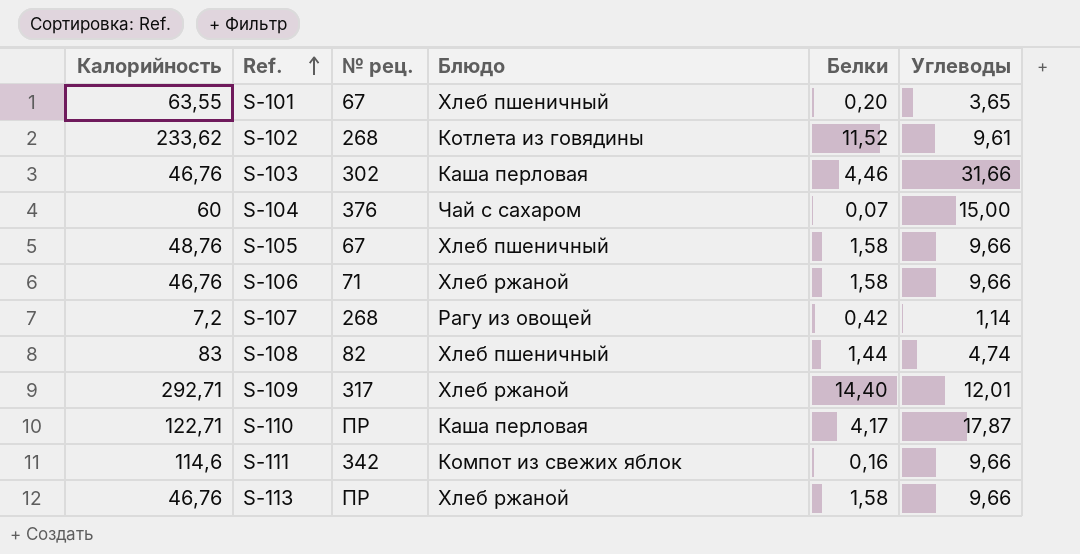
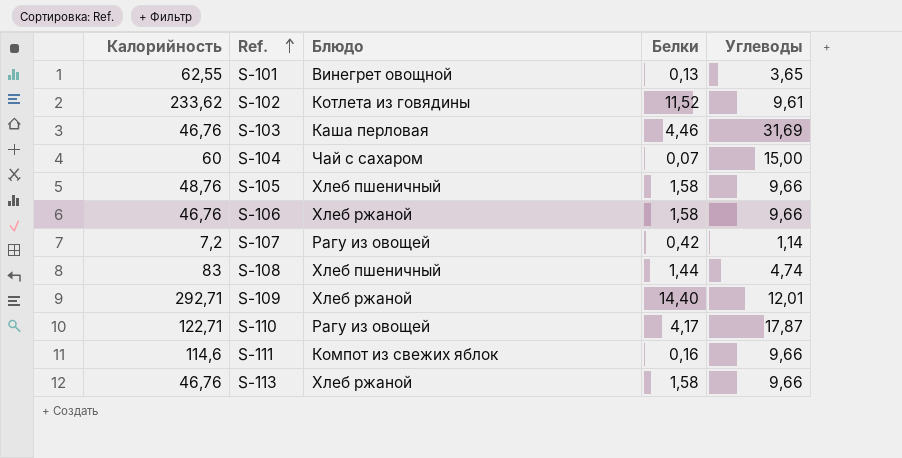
column № рец. | position: 3 -> none
S-101 | Калорийность: 63,55 -> 62,55
S-101 | Блюдо: Хлеб пшеничный -> Винегрет овощной
S-101 | Белки: 0,20 -> 0,13
S-103 | Углеводы: 31,66 -> 31,69
S-110 | Блюдо: Каша перловая -> Рагу из овощей

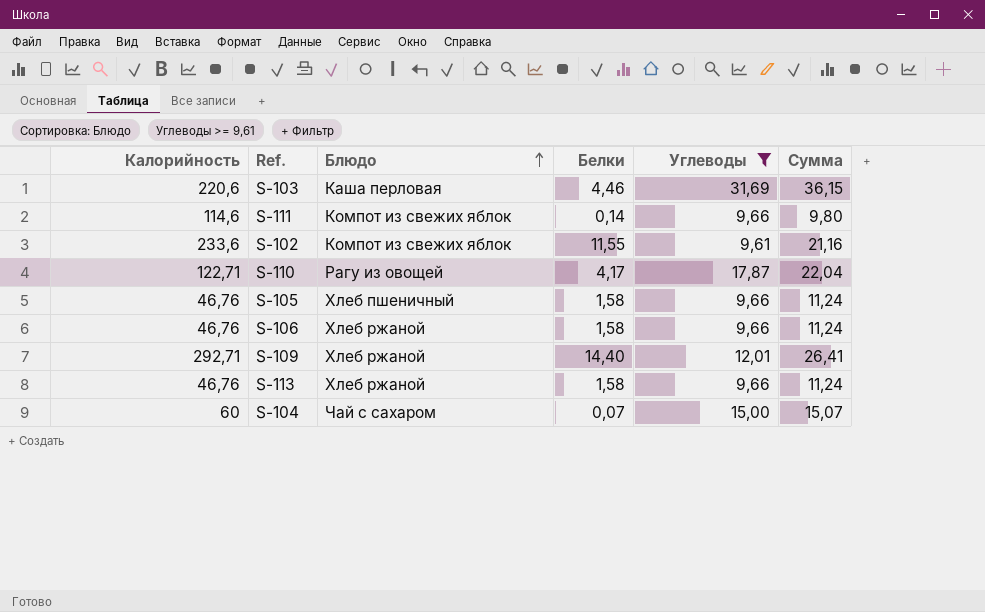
filter: none -> Углеводы >= 9,61
row order: Ref. ascending -> Блюдо ascending
column Сумма | formula: none -> [Белки] + [Углеводы]
S-103 | Калорийность: 46,76 -> 220,6
S-111 | Белки: 0,16 -> 0,14
S-102 | Калорийность: 233,62 -> 233,6
S-102 | Блюдо: Котлета из говядины -> Компот из свежих яблок
S-102 | Белки: 11,52 -> 11,55
S-105 | Калорийность: 48,76 -> 46,76

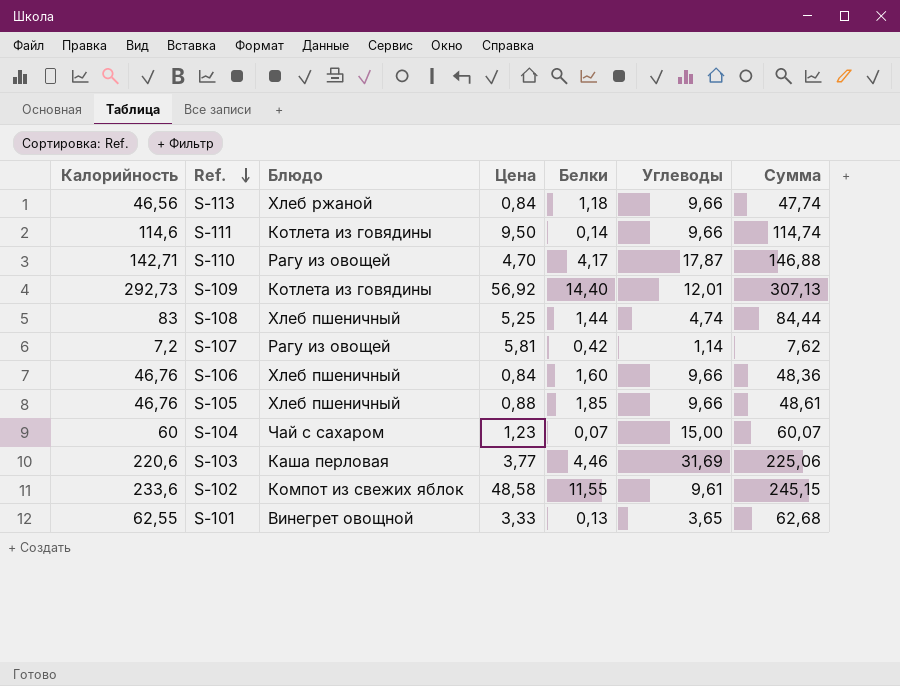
filter: Углеводы >= 9,61 -> none
row order: Блюдо ascending -> Ref. descending
column Цена | position: none -> 4
column Сумма | formula: [Белки] + [Углеводы] -> [Калорийность] + [Белки]
S-113 | Калорийность: 46,76 -> 46,56
S-113 | Белки: 1,58 -> 1,18
S-111 | Блюдо: Компот из свежих яблок -> Котлета из говядины
S-110 | Калорийность: 122,71 -> 142,71
S-109 | Калорийность: 292,71 -> 292,73
S-109 | Блюдо: Хлеб ржаной -> Котлета из говядины
S-106 | Блюдо: Хлеб ржаной -> Хлеб пшеничный
S-106 | Белки: 1,58 -> 1,60
S-105 | Белки: 1,58 -> 1,85

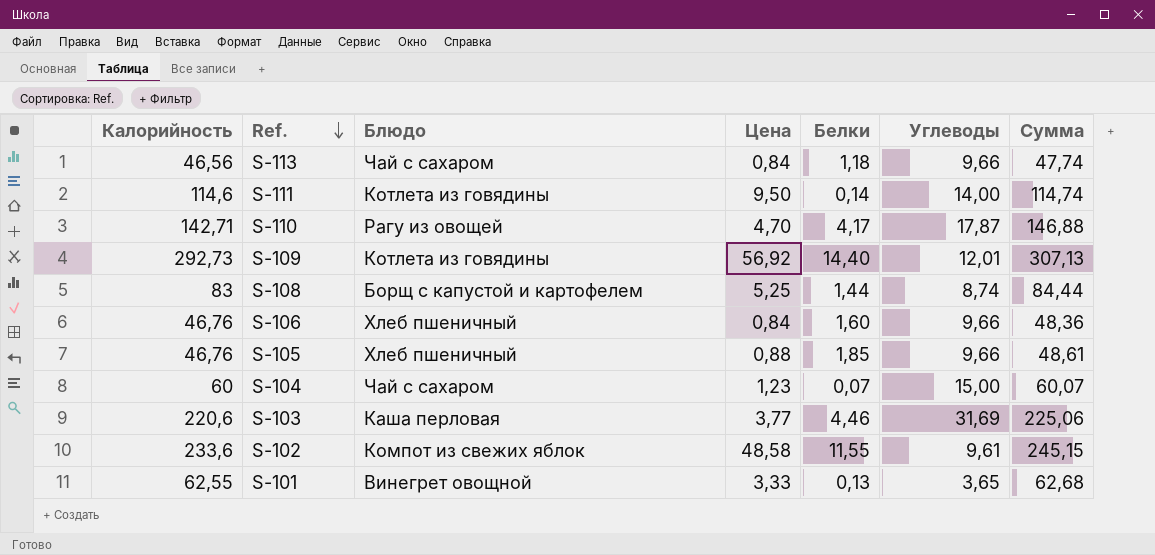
row S-107: 7,2 | Рагу из овощей | 5,81 | 0,42 | 1,14 | 7,62 -> none
S-113 | Блюдо: Хлеб ржаной -> Чай с сахаром
S-111 | Углеводы: 9,66 -> 14,00
S-108 | Блюдо: Хлеб пшеничный -> Борщ с капустой и картофелем
S-108 | Углеводы: 4,74 -> 8,74

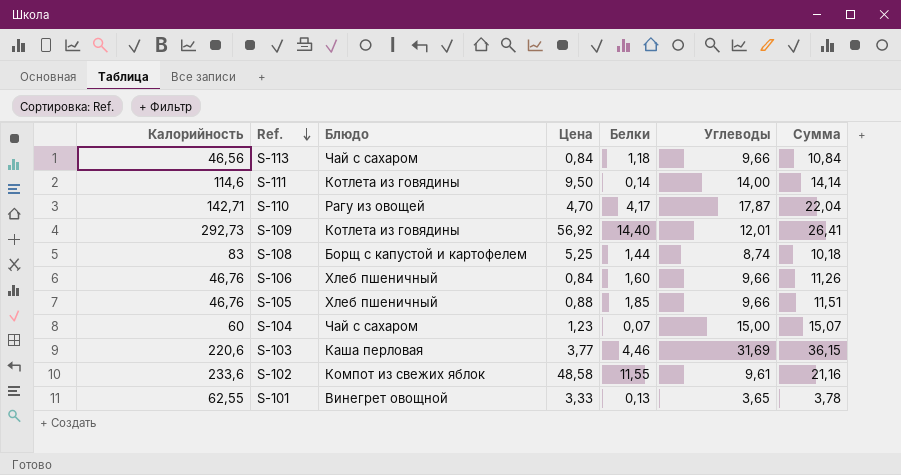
column Сумма | formula: [Калорийность] + [Белки] -> [Белки] + [Углеводы]

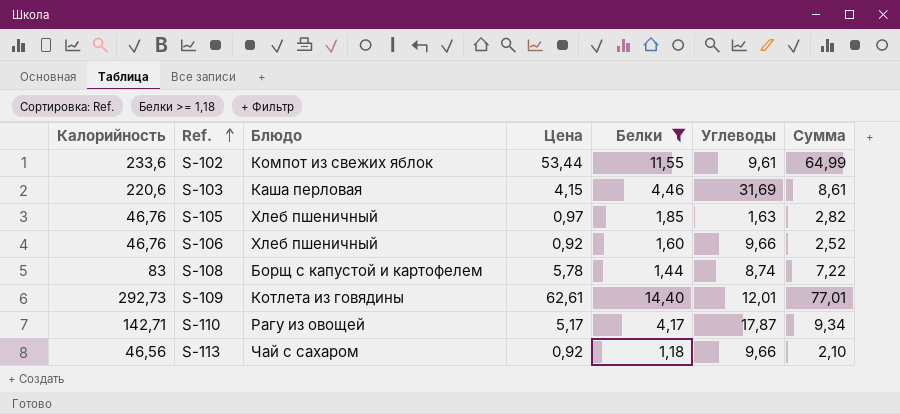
filter: none -> Белки >= 1,18
row order: Ref. descending -> Ref. ascending
column Сумма | formula: [Белки] + [Углеводы] -> [Цена] + [Белки]
S-102 | Цена: 48,58 -> 53,44
S-103 | Цена: 3,77 -> 4,15
S-105 | Цена: 0,88 -> 0,97
S-105 | Углеводы: 9,66 -> 1,63
S-106 | Цена: 0,84 -> 0,92
S-108 | Цена: 5,25 -> 5,78
S-109 | Цена: 56,92 -> 62,61
S-110 | Цена: 4,70 -> 5,17
S-113 | Цена: 0,84 -> 0,92

